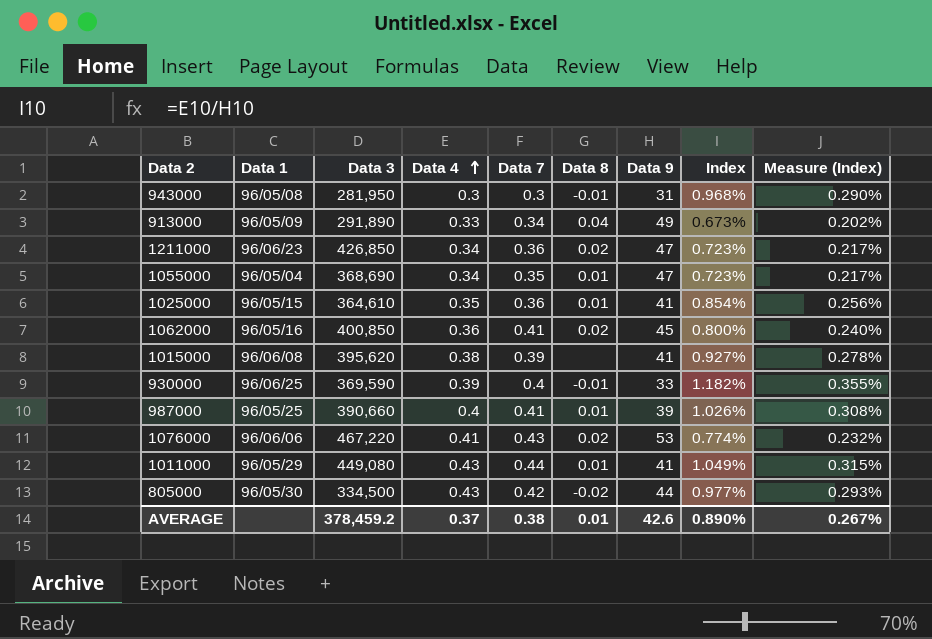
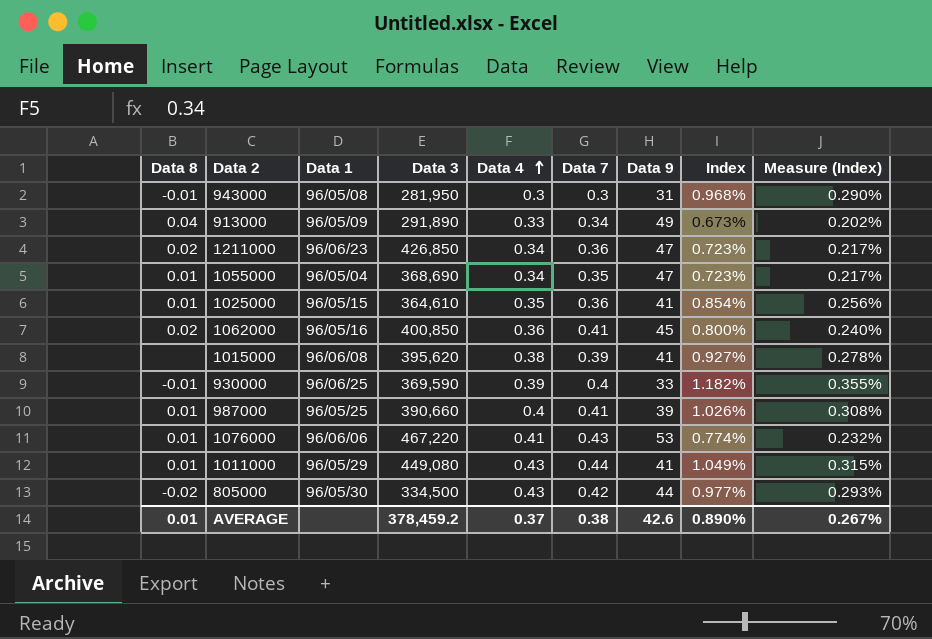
column Data 8 | position: 6 -> 1
1076000 | Data 8: 0.02 -> 0.01

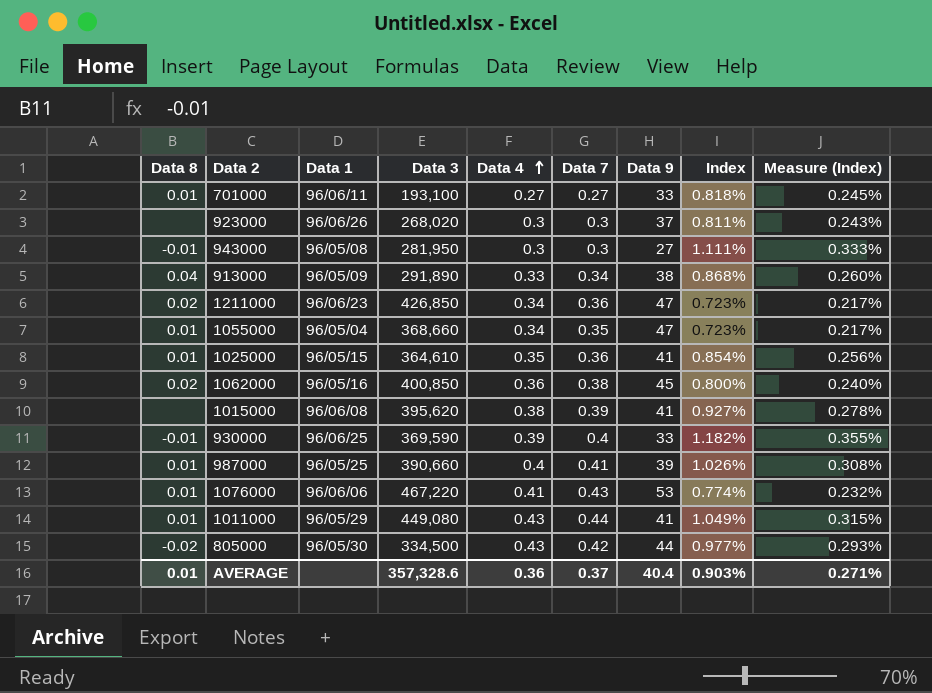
row 701000: none -> 0.01 | 96/06/11 | 193,100 | 0.27 | 0.27 | 33 | 0.818% | 0.245%
row 923000: none -> none | 96/06/26 | 268,020 | 0.3 | 0.3 | 37 | 0.811% | 0.243%
943000 | Data 9: 31 -> 27
943000 | Index: 0.968% -> 1.111%
943000 | Measure (Index): 0.290% -> 0.333%
913000 | Data 9: 49 -> 38
913000 | Index: 0.673% -> 0.868%
913000 | Measure (Index): 0.202% -> 0.260%
1055000 | Data 3: 368,690 -> 368,660
1062000 | Data 7: 0.41 -> 0.38
AVERAGE | Data 3: 378,459.2 -> 357,328.6
AVERAGE | Data 4: 0.37 -> 0.36
AVERAGE | Data 7: 0.38 -> 0.37
AVERAGE | Data 9: 42.6 -> 40.4
AVERAGE | Index: 0.890% -> 0.903%
AVERAGE | Measure (Index): 0.267% -> 0.271%

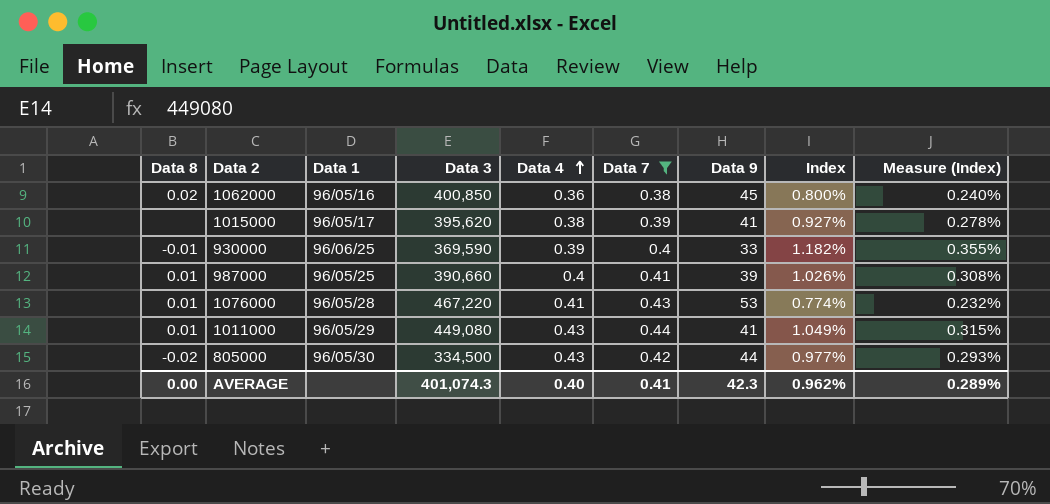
filter: none -> Data 7 >= 0.38
1015000 | Data 1: 96/06/08 -> 96/05/17
1076000 | Data 1: 96/06/06 -> 96/05/28
AVERAGE | Data 8: 0.01 -> 0.00
AVERAGE | Data 3: 357,328.6 -> 401,074.3
AVERAGE | Data 4: 0.36 -> 0.40
AVERAGE | Data 7: 0.37 -> 0.41
AVERAGE | Data 9: 40.4 -> 42.3
AVERAGE | Index: 0.903% -> 0.962%
AVERAGE | Measure (Index): 0.271% -> 0.289%

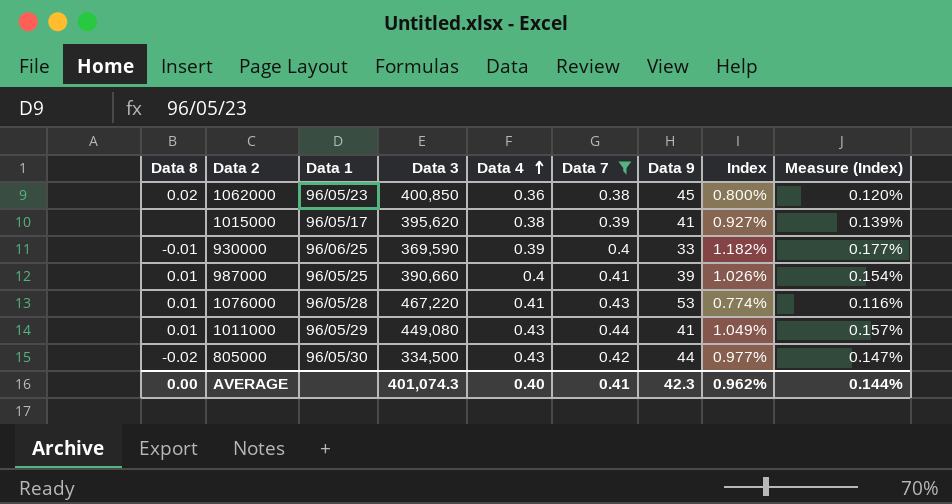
column Measure (Index) | formula: [Index] * 0.3 -> [Index] * 0.15
1062000 | Data 1: 96/05/16 -> 96/05/23
AVERAGE | Measure (Index): 0.289% -> 0.144%

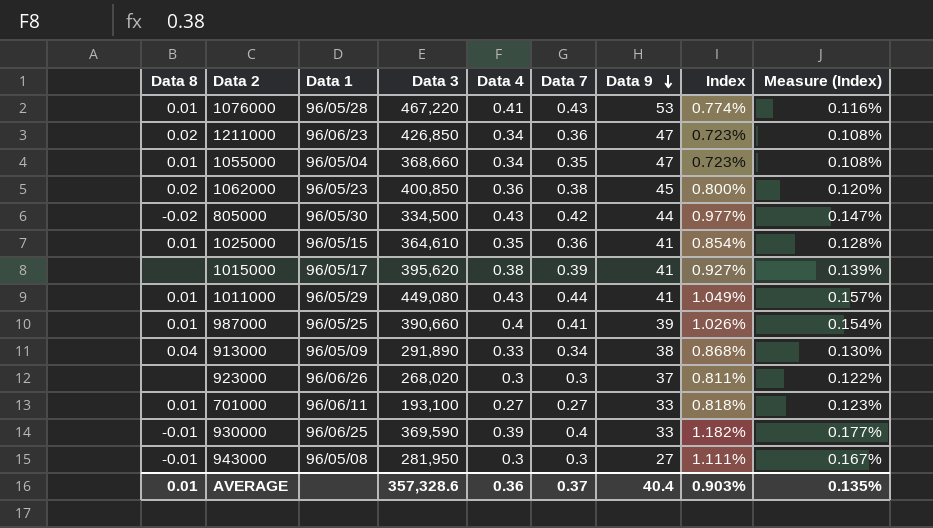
filter: Data 7 >= 0.38 -> none
row order: Data 4 ascending -> Data 9 descending
AVERAGE | Data 8: 0.00 -> 0.01
AVERAGE | Data 3: 401,074.3 -> 357,328.6
AVERAGE | Data 4: 0.40 -> 0.36
AVERAGE | Data 7: 0.41 -> 0.37
AVERAGE | Data 9: 42.3 -> 40.4
AVERAGE | Index: 0.962% -> 0.903%
AVERAGE | Measure (Index): 0.144% -> 0.135%

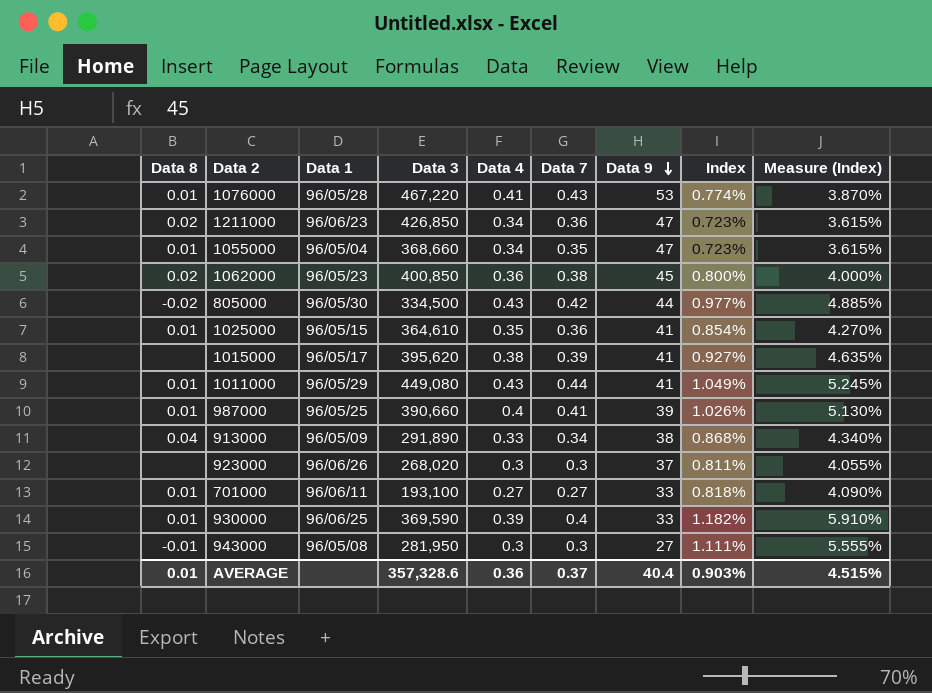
column Measure (Index) | formula: [Index] * 0.15 -> [Index] * 5
930000 | Data 8: -0.01 -> 0.01
AVERAGE | Measure (Index): 0.135% -> 4.515%

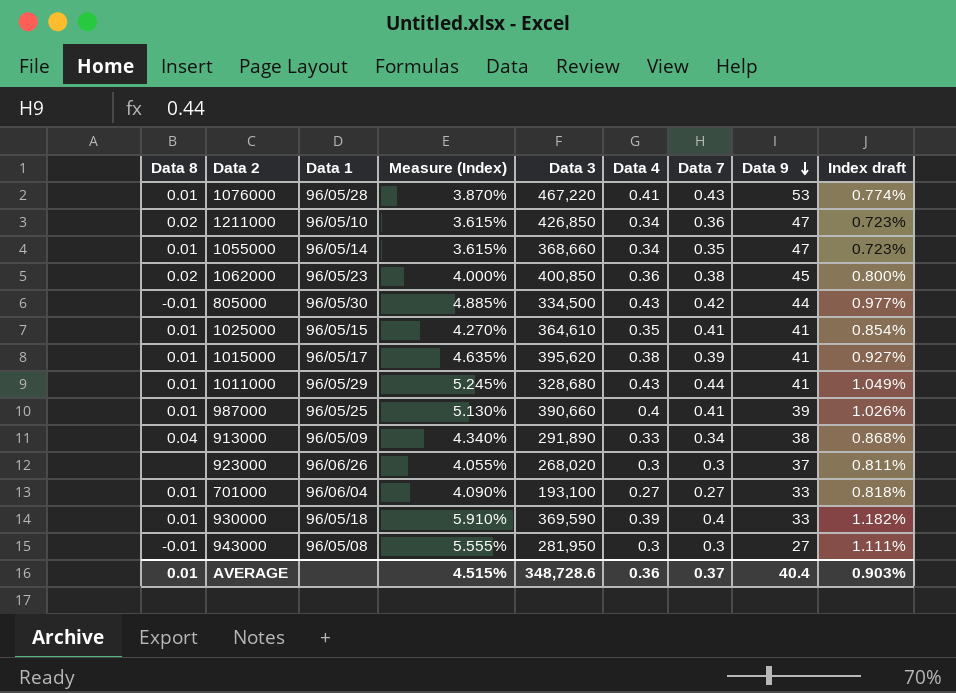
column Measure (Index) | position: 9 -> 4
column name: Index -> Index draft
1211000 | Data 1: 96/06/23 -> 96/05/10
1055000 | Data 1: 96/05/04 -> 96/05/14
805000 | Data 8: -0.02 -> -0.01
1025000 | Data 7: 0.36 -> 0.41
1015000 | Data 8: none -> 0.01
1011000 | Data 3: 449,080 -> 328,680
701000 | Data 1: 96/06/11 -> 96/06/04
930000 | Data 1: 96/06/25 -> 96/05/18
AVERAGE | Data 3: 357,328.6 -> 348,728.6

